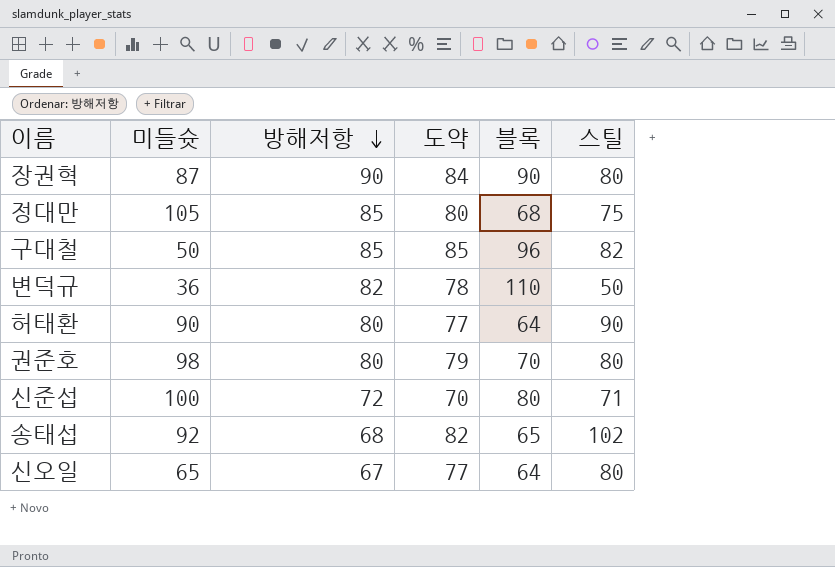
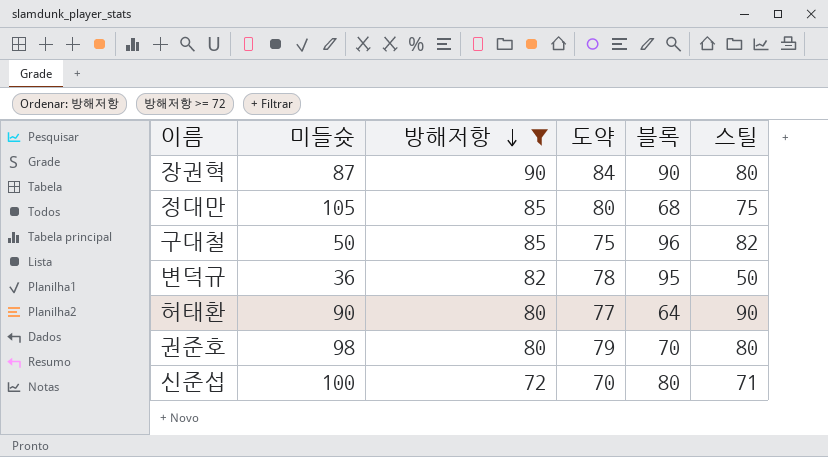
filter: none -> 방해저항 >= 72
구대철 | 도약: 85 -> 75
변덕규 | 블록: 110 -> 95

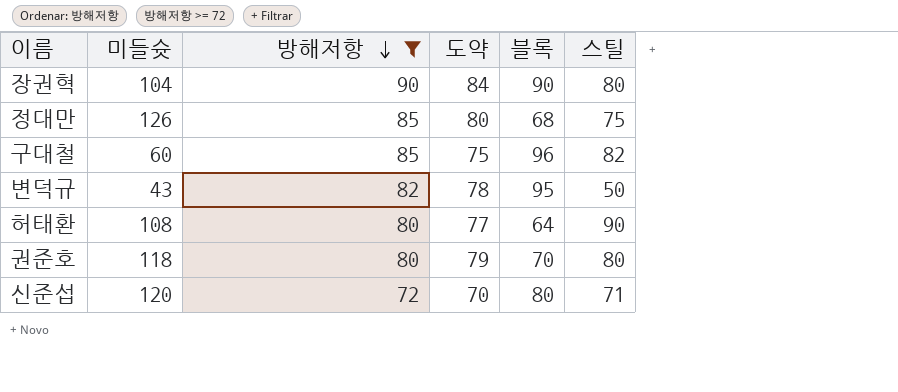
장권혁 | 미들슛: 87 -> 104
정대만 | 미들슛: 105 -> 126
구대철 | 미들슛: 50 -> 60
변덕규 | 미들슛: 36 -> 43
허태환 | 미들슛: 90 -> 108
권준호 | 미들슛: 98 -> 118
신준섭 | 미들슛: 100 -> 120

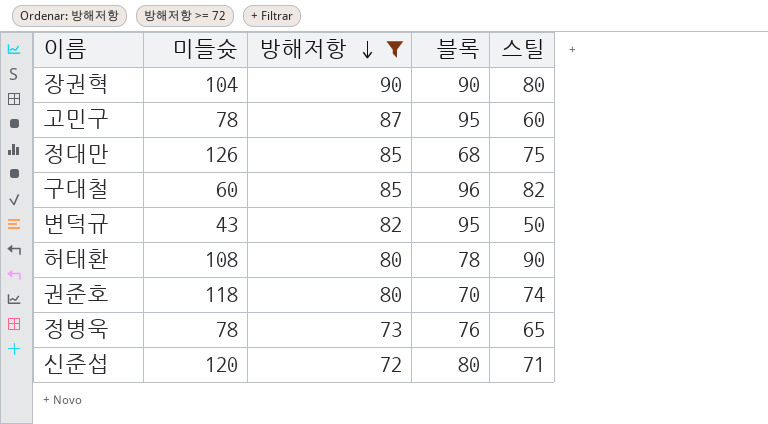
column 도약 | position: 4 -> none
row 고민구: none -> 78 | 87 | 95 | 60
허태환 | 블록: 64 -> 78
권준호 | 스틸: 80 -> 74
row 정병욱: none -> 78 | 73 | 76 | 65

